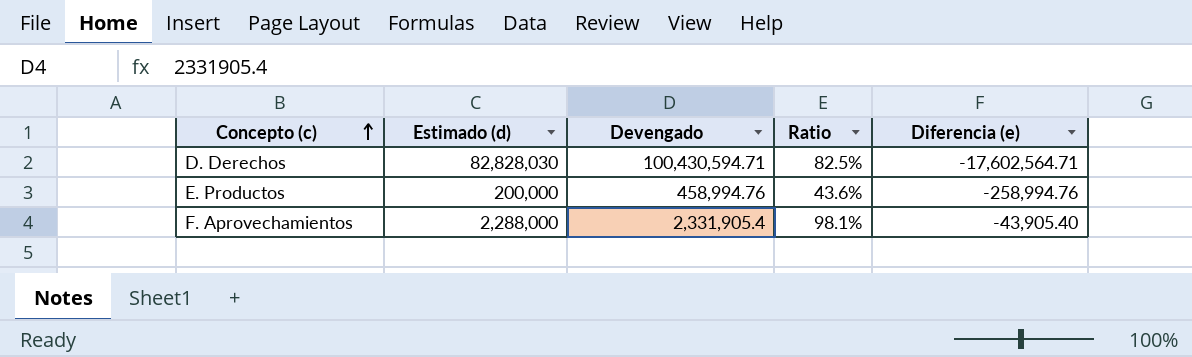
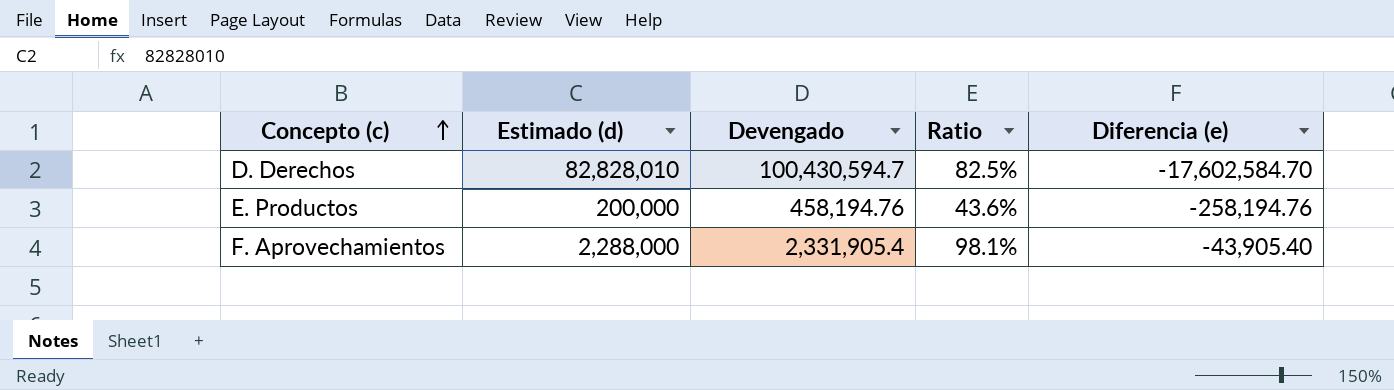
D. Derechos | Estimado (d): 82,828,030 -> 82,828,010
D. Derechos | Devengado: 100,430,594.71 -> 100,430,594.7
D. Derechos | Diferencia (e): -17,602,564.71 -> -17,602,584.70
E. Productos | Devengado: 458,994.76 -> 458,194.76
E. Productos | Diferencia (e): -258,994.76 -> -258,194.76

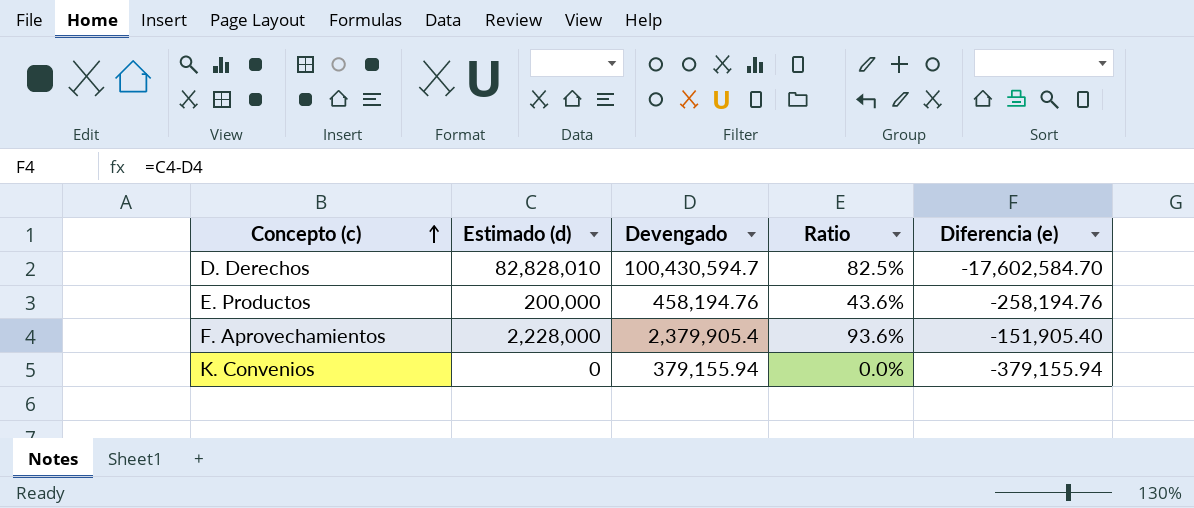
F. Aprovechamientos | Estimado (d): 2,288,000 -> 2,228,000
F. Aprovechamientos | Devengado: 2,331,905.4 -> 2,379,905.4
F. Aprovechamientos | Ratio: 98.1% -> 93.6%
F. Aprovechamientos | Diferencia (e): -43,905.40 -> -151,905.40
row K. Convenios: none -> 0 | 379,155.94 | 0.0% | -379,155.94

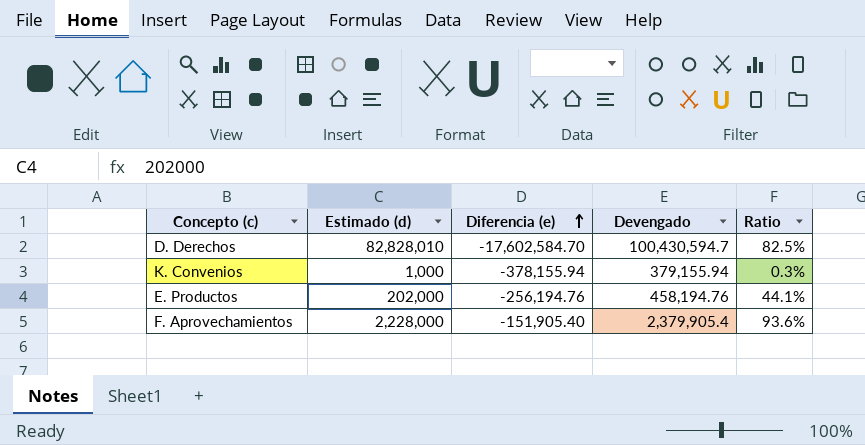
row order: Concepto (c) ascending -> Diferencia (e) ascending
column Diferencia (e) | position: 5 -> 3
K. Convenios | Estimado (d): 0 -> 1,000
K. Convenios | Diferencia (e): -379,155.94 -> -378,155.94
K. Convenios | Ratio: 0.0% -> 0.3%
E. Productos | Estimado (d): 200,000 -> 202,000
E. Productos | Diferencia (e): -258,194.76 -> -256,194.76
E. Productos | Ratio: 43.6% -> 44.1%

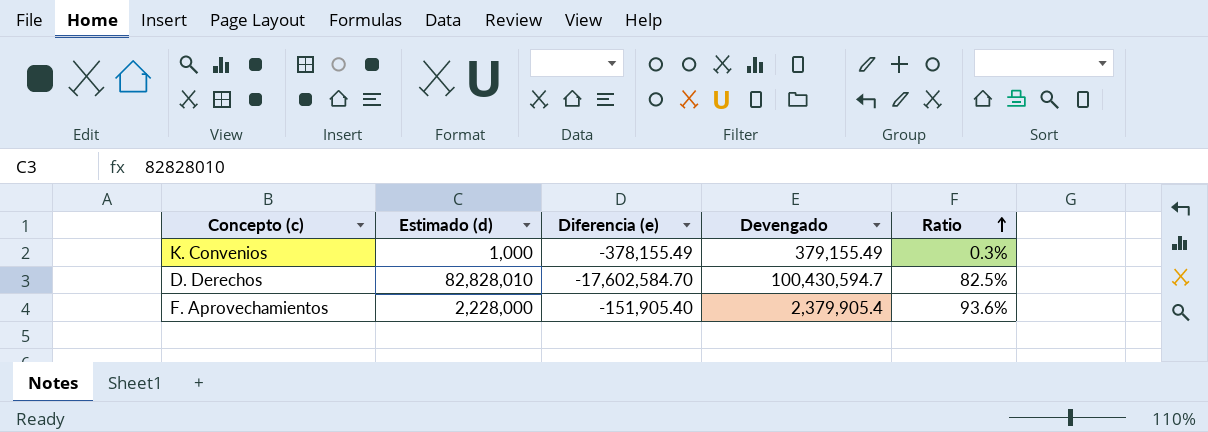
row order: Diferencia (e) ascending -> Ratio ascending
row E. Productos: 202,000 | -256,194.76 | 458,194.76 | 44.1% -> none
K. Convenios | Diferencia (e): -378,155.94 -> -378,155.49
K. Convenios | Devengado: 379,155.94 -> 379,155.49

